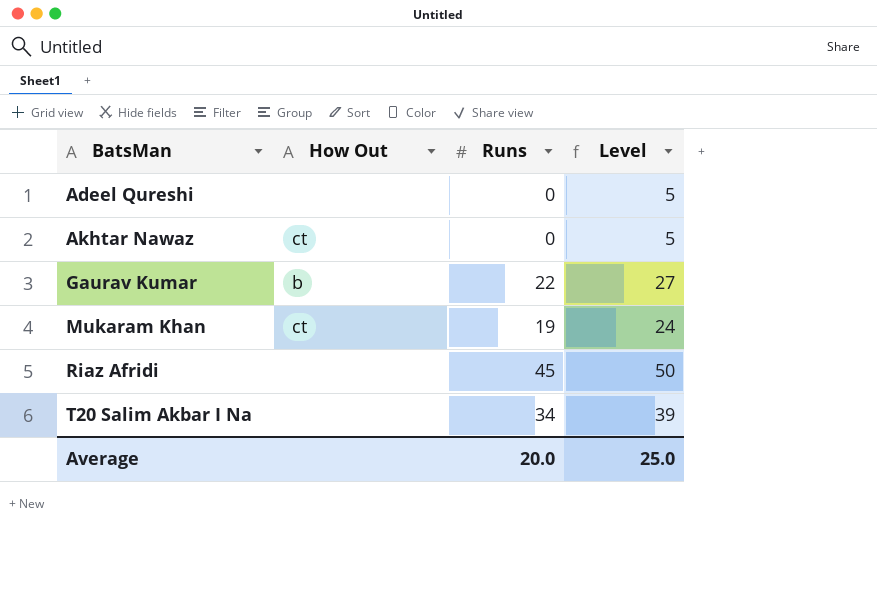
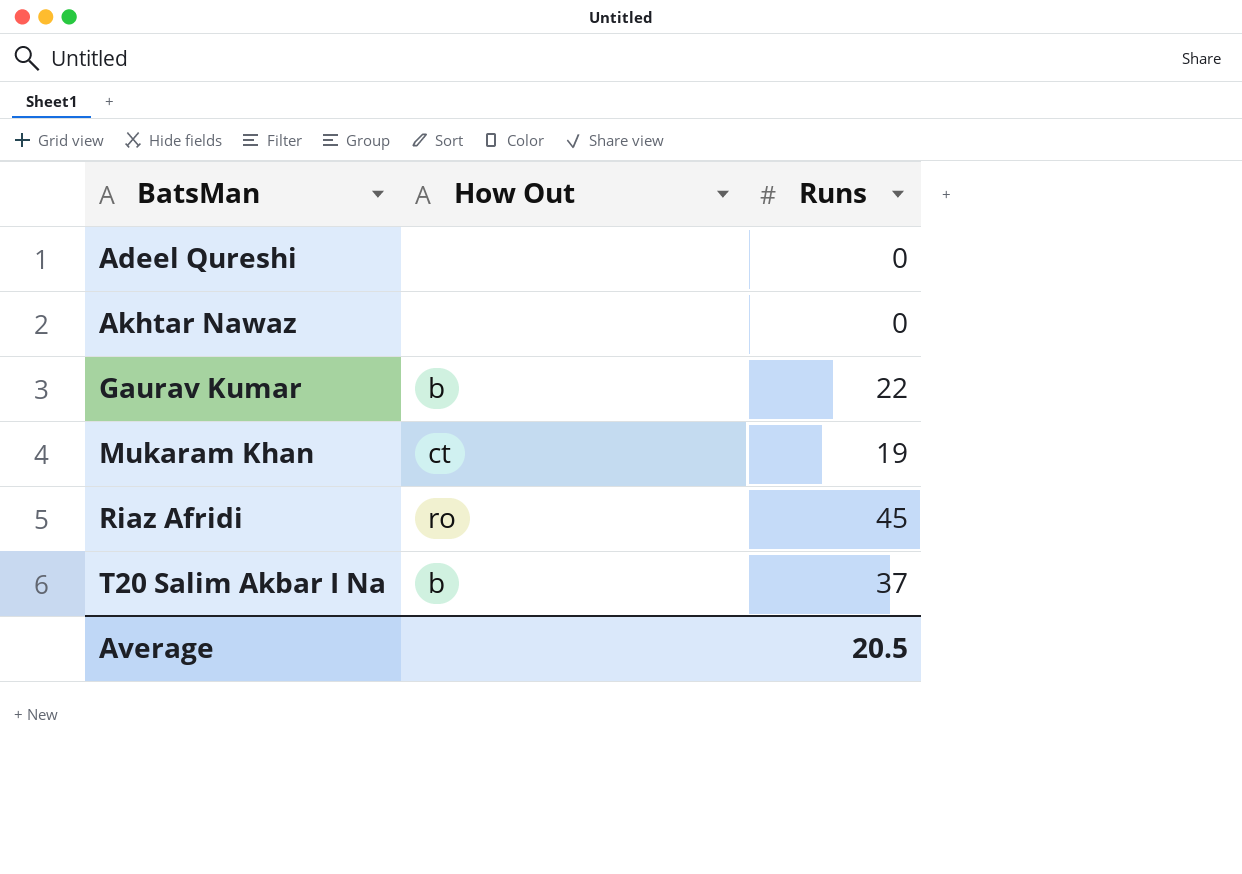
column Level | formula: [Runs] + 5 -> none
Akhtar Nawaz | How Out: ct -> none
Riaz Afridi | How Out: none -> ro
T20 Salim Akbar I Na | How Out: none -> b
T20 Salim Akbar I Na | Runs: 34 -> 37
Average | Runs: 20.0 -> 20.5

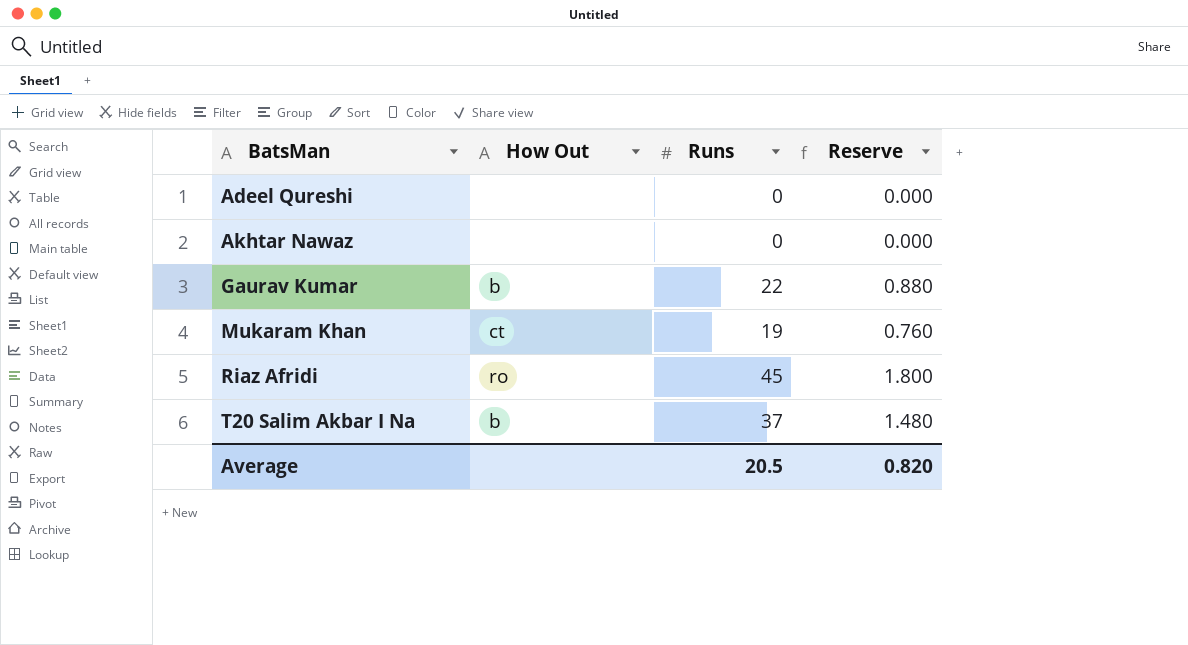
column Reserve | formula: none -> [Runs] * 0.04

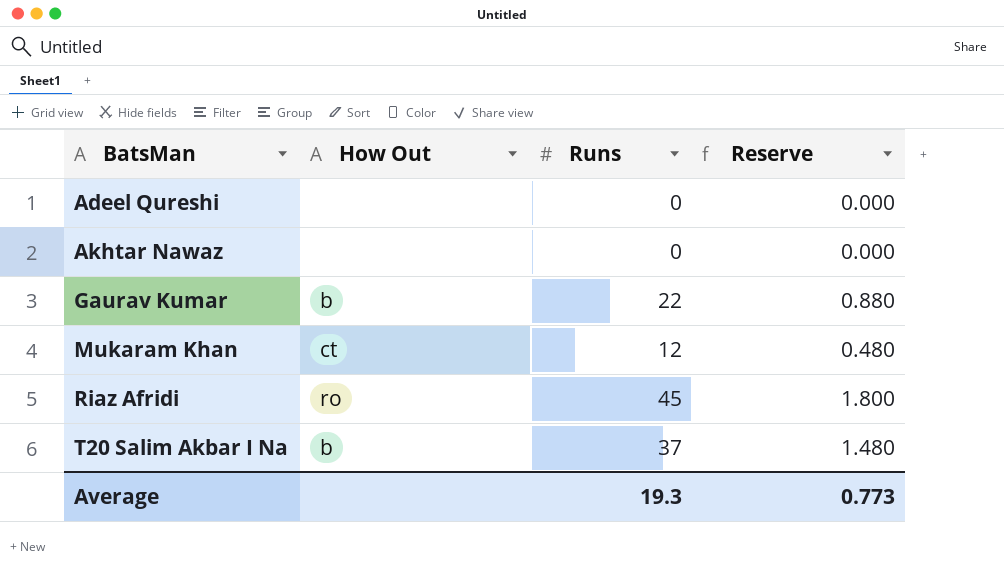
Mukaram Khan | Runs: 19 -> 12
Mukaram Khan | Reserve: 0.760 -> 0.480
Average | Runs: 20.5 -> 19.3
Average | Reserve: 0.820 -> 0.773

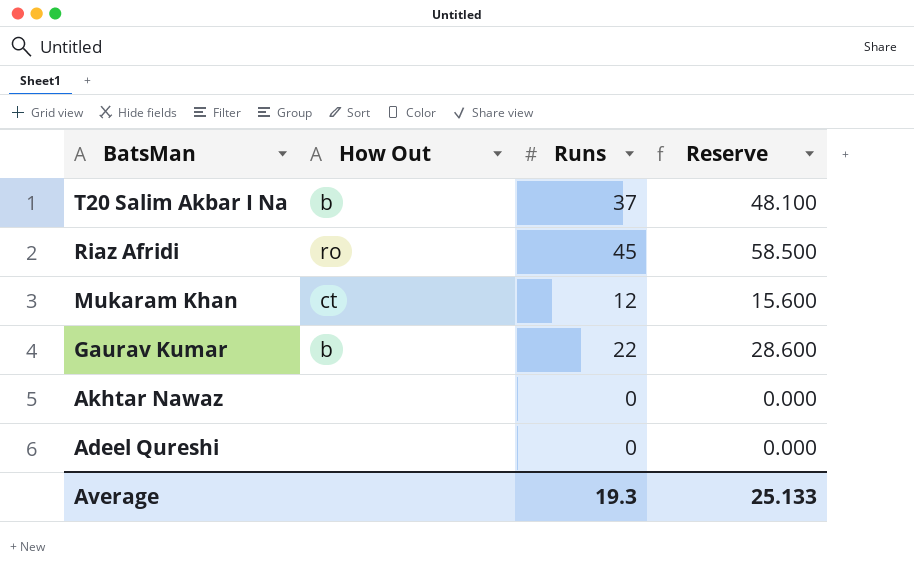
row order: BatsMan ascending -> BatsMan descending
column Reserve | formula: [Runs] * 0.04 -> [Runs] * 1.3
Average | Reserve: 0.773 -> 25.133

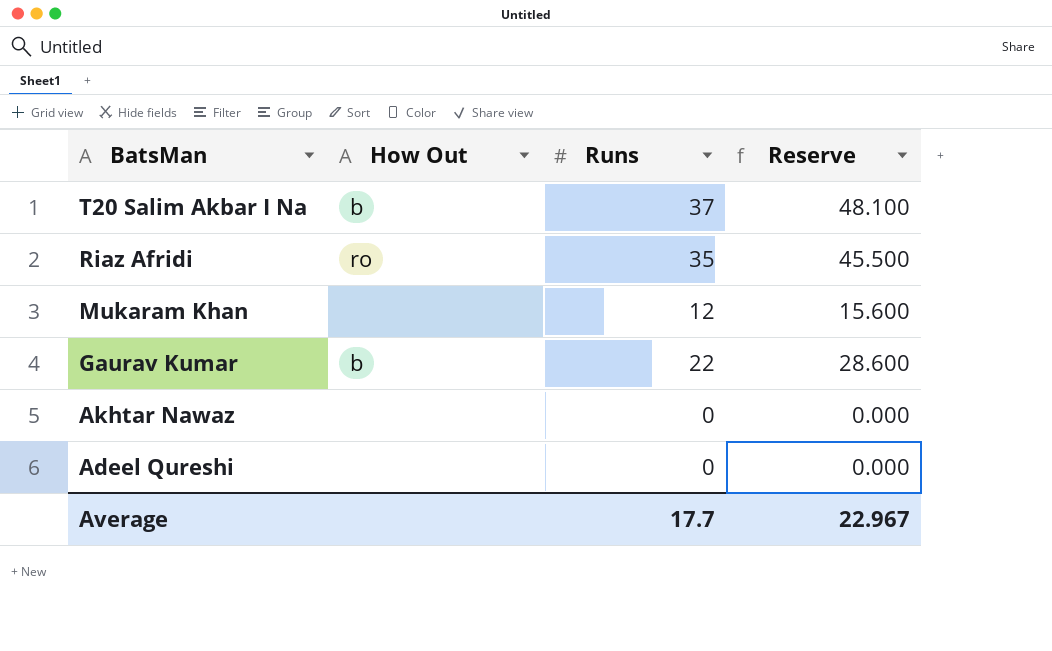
Riaz Afridi | Runs: 45 -> 35
Riaz Afridi | Reserve: 58.500 -> 45.500
Mukaram Khan | How Out: ct -> none
Average | Runs: 19.3 -> 17.7
Average | Reserve: 25.133 -> 22.967

